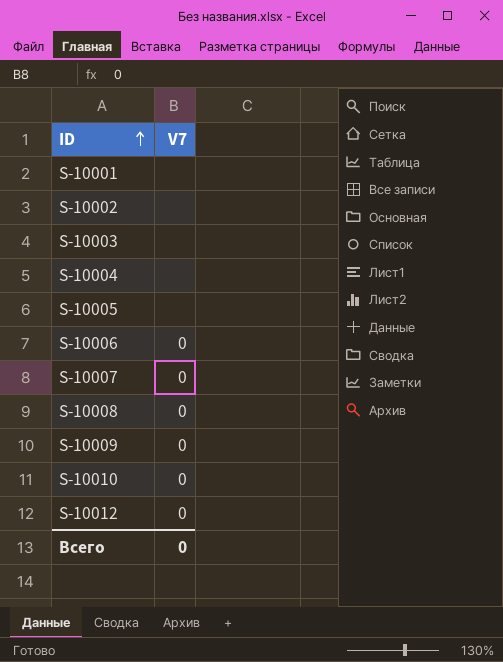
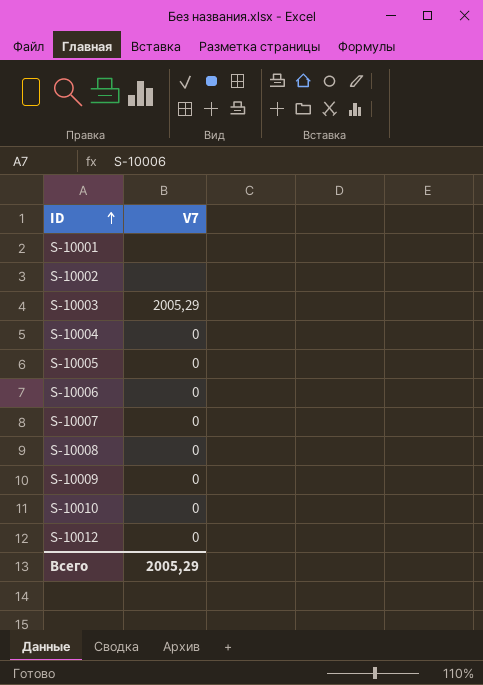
S-10003 | V7: none -> 2005,29
S-10004 | V7: none -> 0
S-10005 | V7: none -> 0
Всего | V7: 0 -> 2005,29

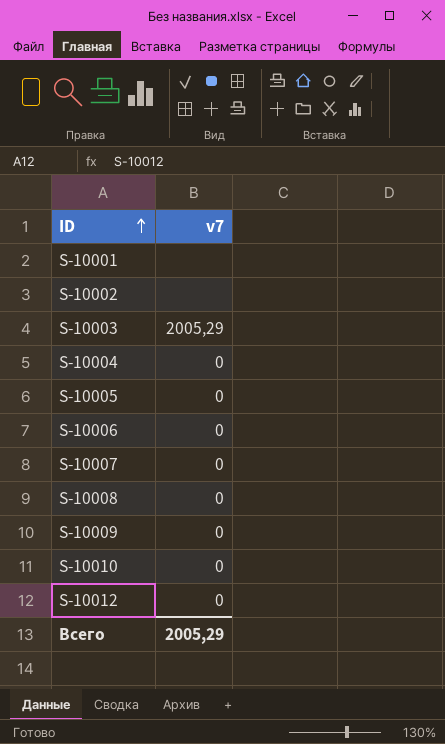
column name: V7 -> v7

